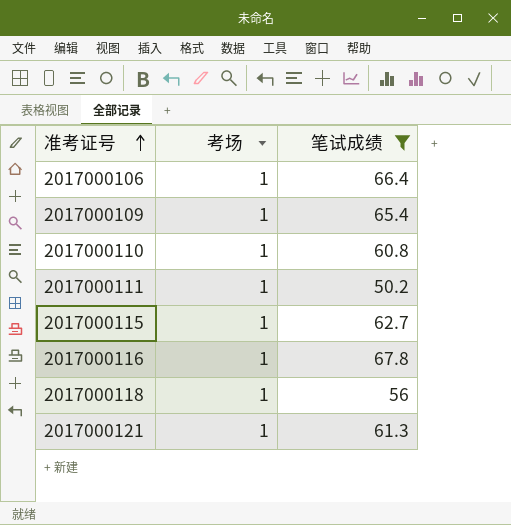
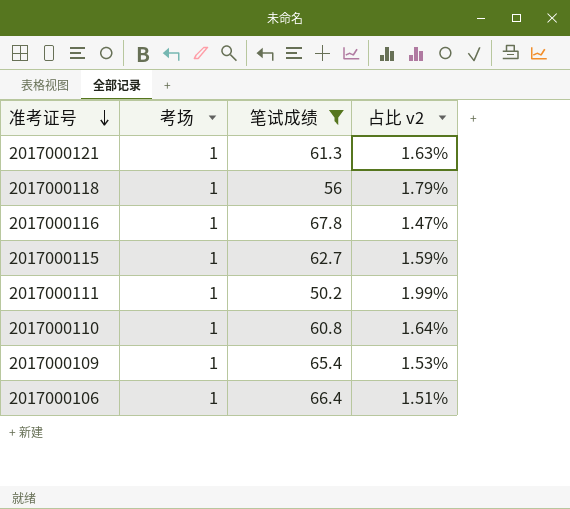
row order: 准考证号 ascending -> 准考证号 descending
column 占比 v2 | formula: none -> [考场] / [笔试成绩]

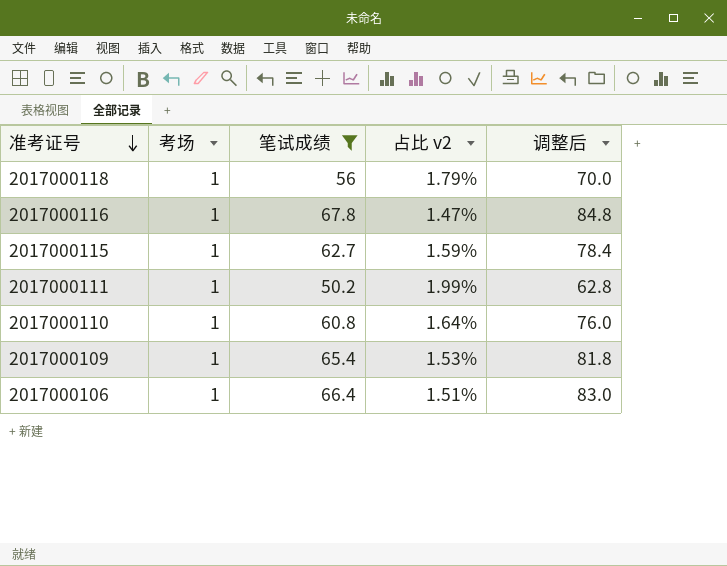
column 调整后 | formula: none -> [笔试成绩] * 1.25
row 2017000121: 1 | 61.3 | 1.63% -> none

